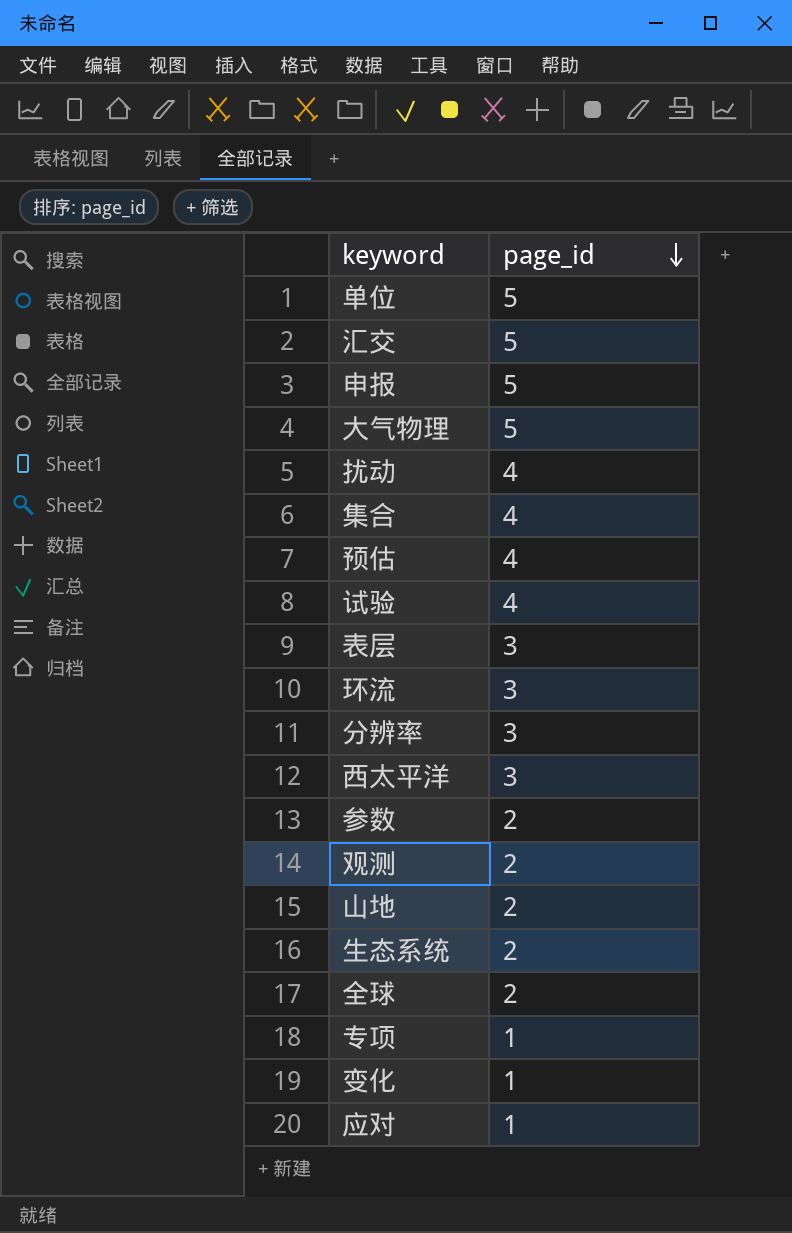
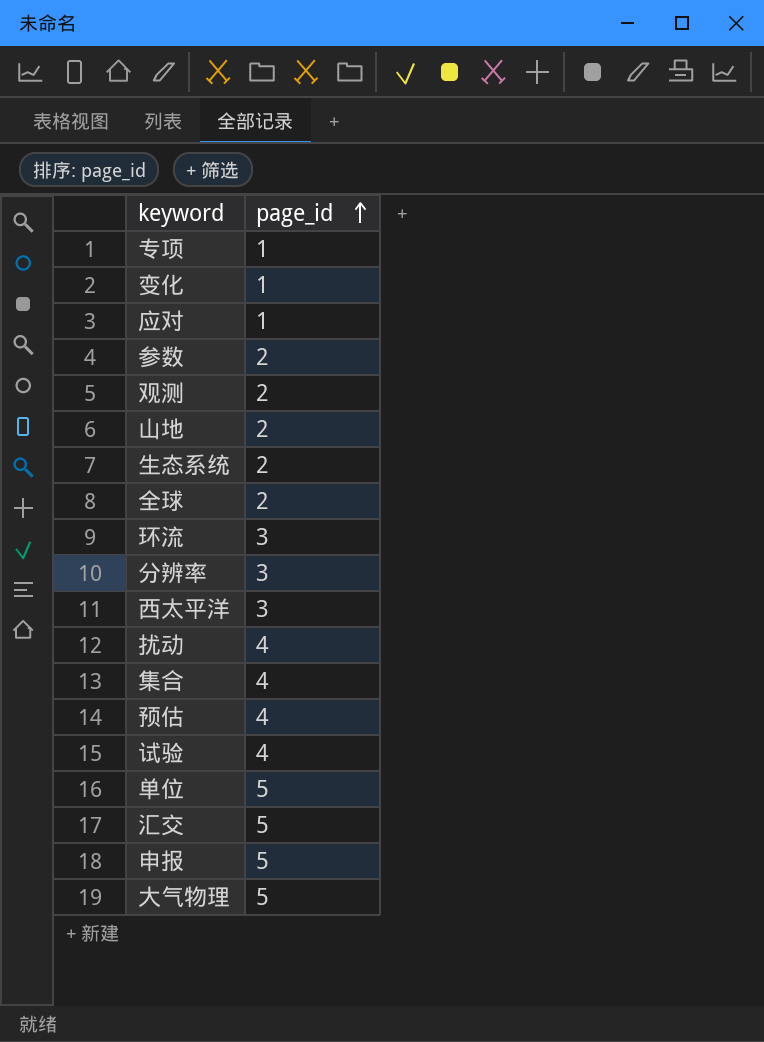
row order: page_id descending -> page_id ascending
row 表层: 3 -> none

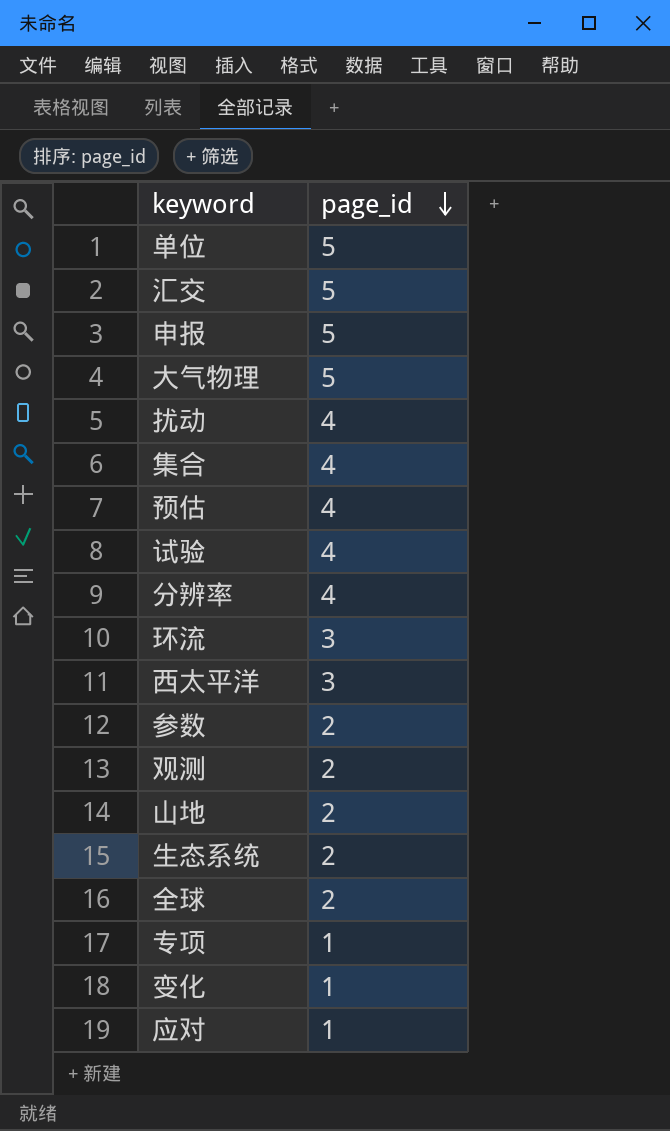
row order: page_id ascending -> page_id descending
分辨率 | page_id: 3 -> 4

